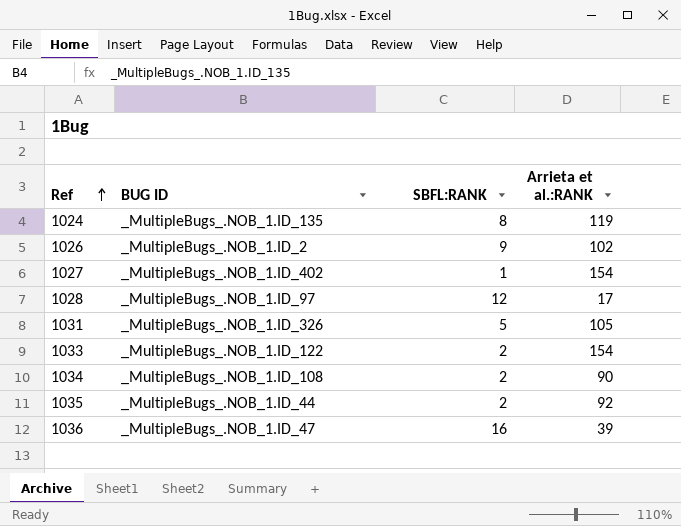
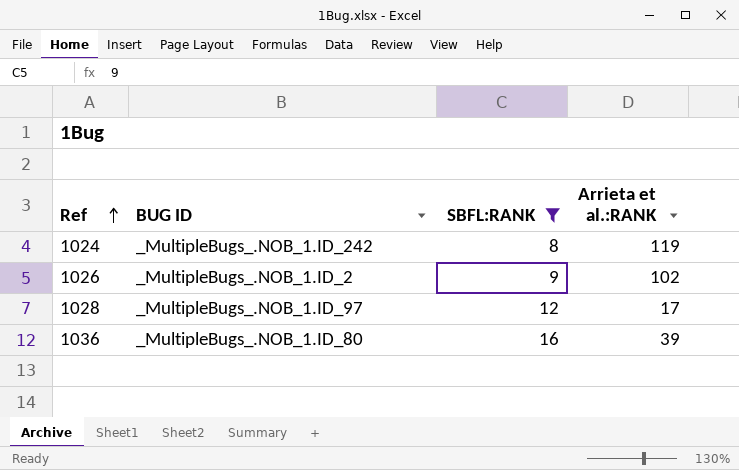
filter: none -> SBFL:RANK >= 8
1024 | BUG ID: _MultipleBugs_.NOB_1.ID_135 -> _MultipleBugs_.NOB_1.ID_242
1036 | BUG ID: _MultipleBugs_.NOB_1.ID_47 -> _MultipleBugs_.NOB_1.ID_80

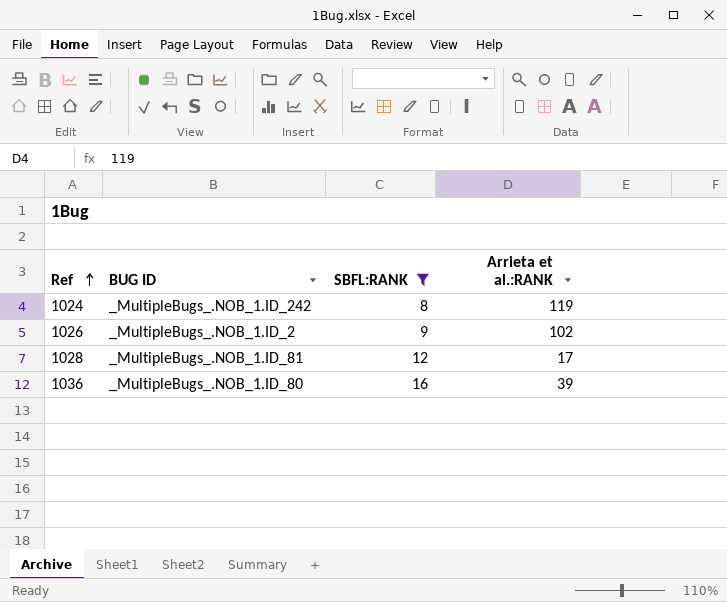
1028 | BUG ID: _MultipleBugs_.NOB_1.ID_97 -> _MultipleBugs_.NOB_1.ID_81

